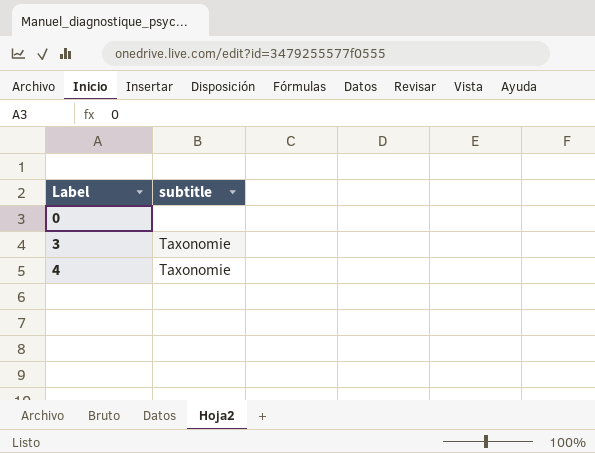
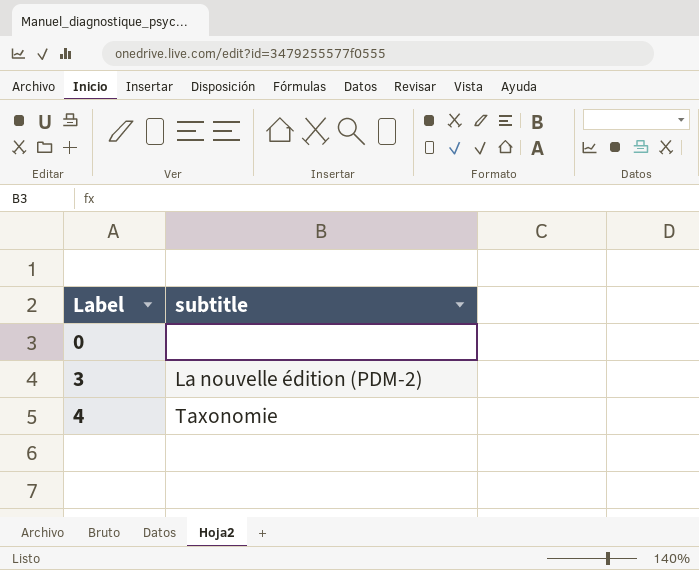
3 | subtitle: Taxonomie -> La nouvelle édition (PDM-2)

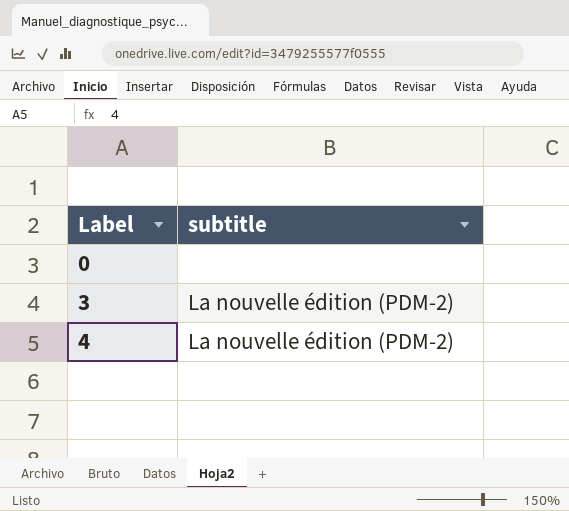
4 | subtitle: Taxonomie -> La nouvelle édition (PDM-2)

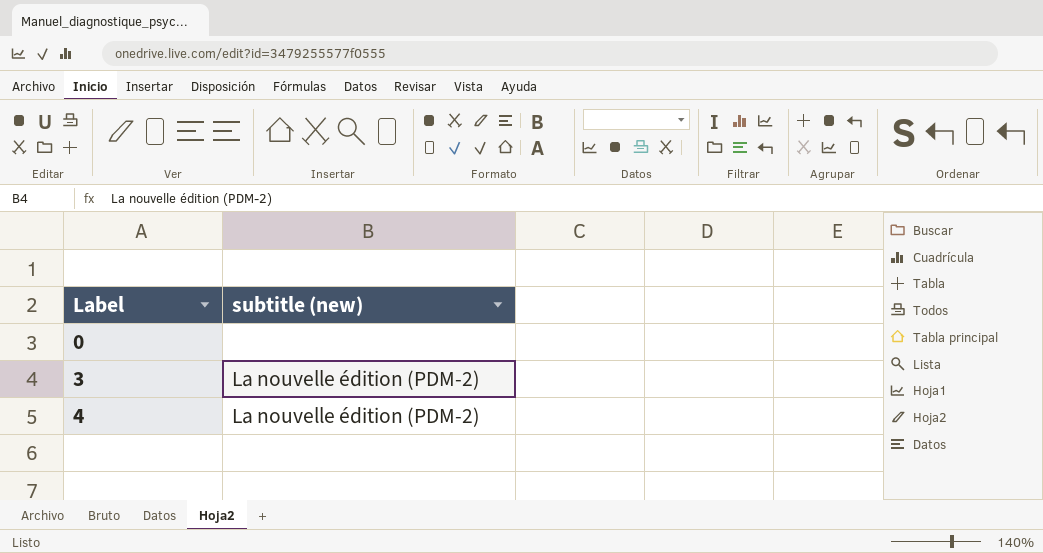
column name: subtitle -> subtitle (new)

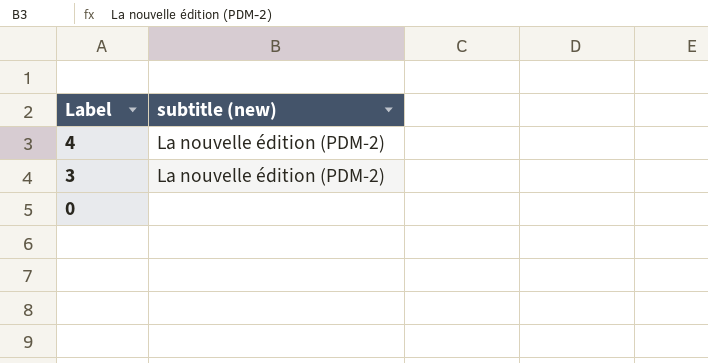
row order: Label ascending -> Label descending

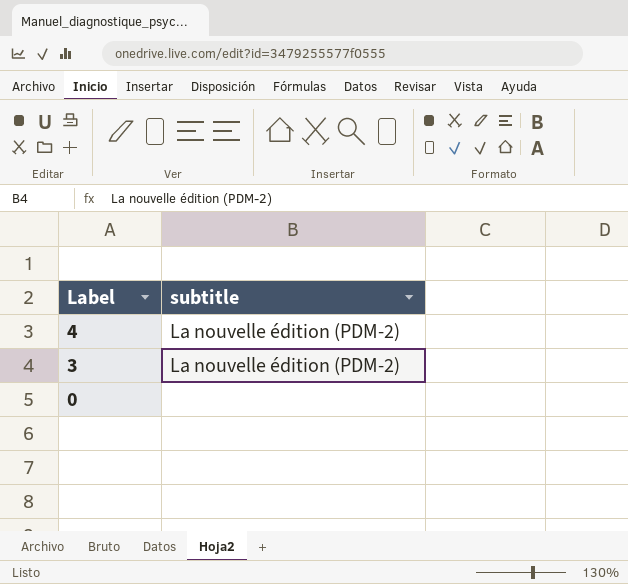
column name: subtitle (new) -> subtitle

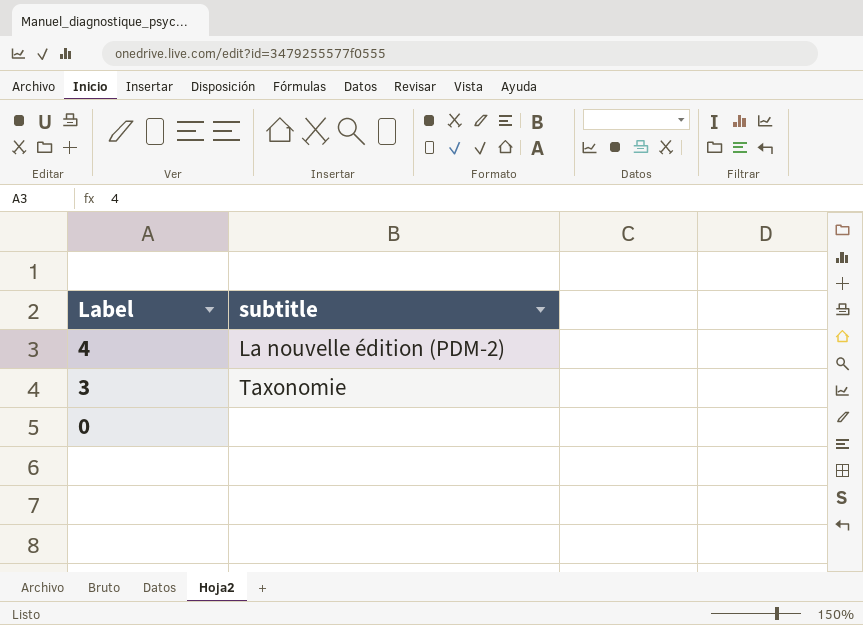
3 | subtitle: La nouvelle édition (PDM-2) -> Taxonomie

